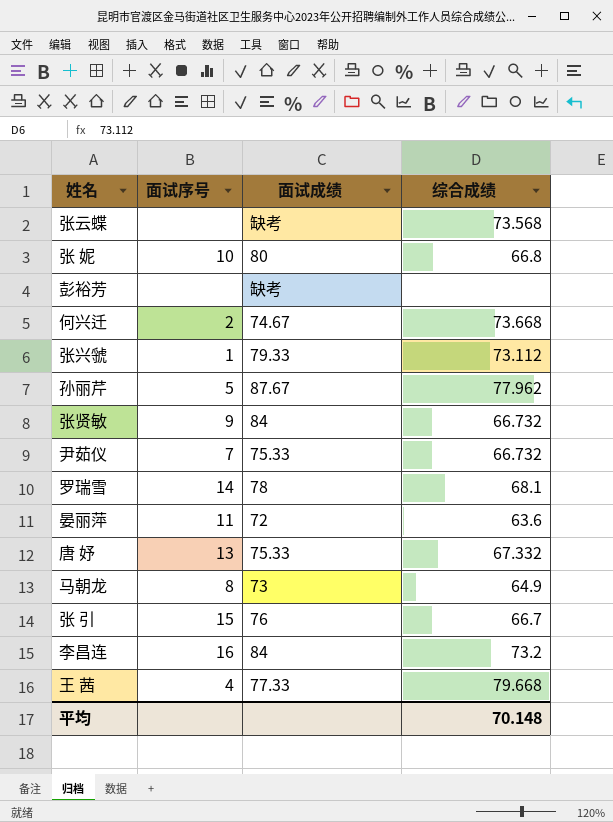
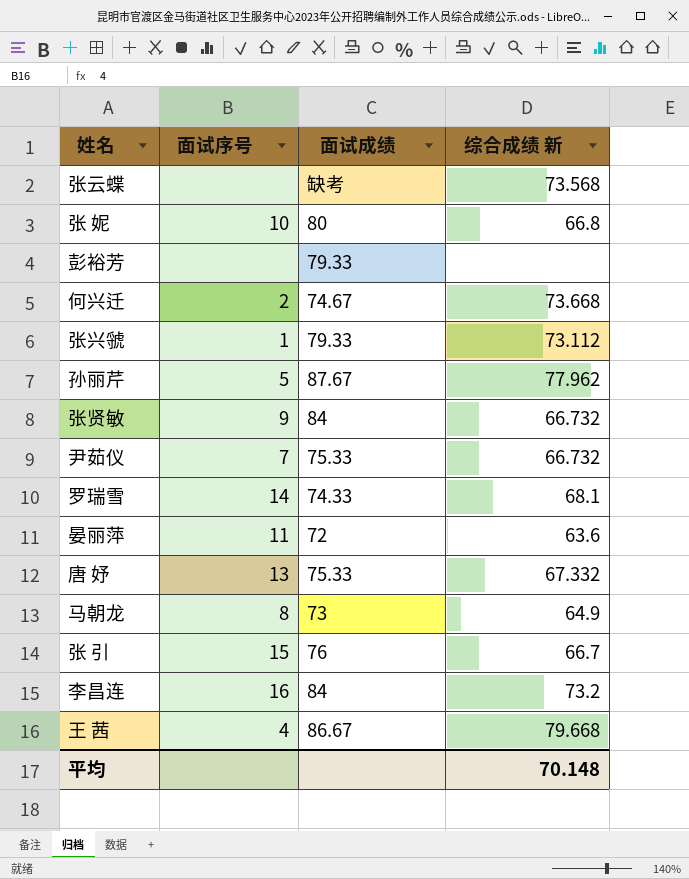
column name: 综合成绩 -> 综合成绩 新
彭裕芳 | 面试成绩: 缺考 -> 79.33
罗瑞雪 | 面试成绩: 78 -> 74.33
王 茜 | 面试成绩: 77.33 -> 86.67

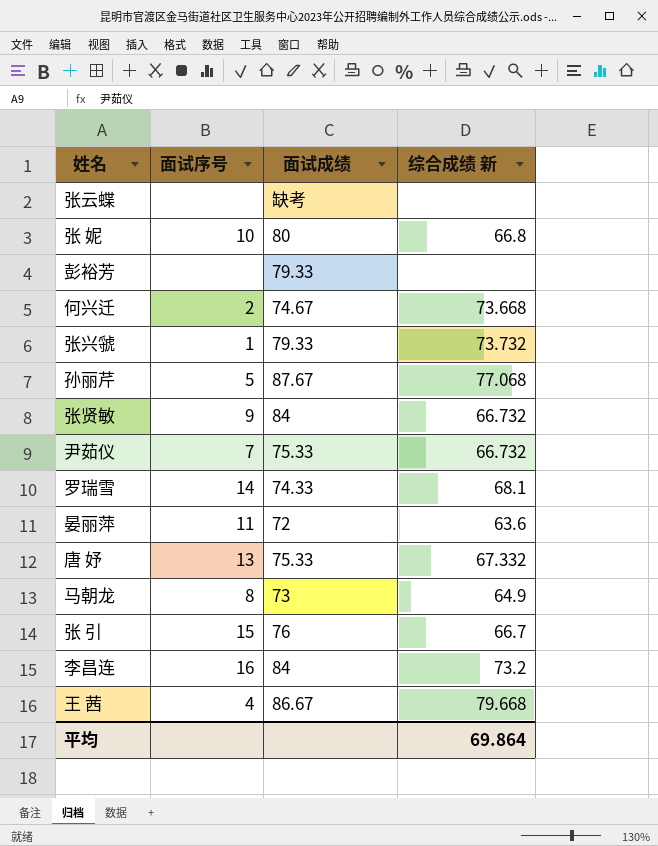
张云蝶 | 综合成绩 新: 73.568 -> none
张兴虢 | 综合成绩 新: 73.112 -> 73.732
孙丽芹 | 综合成绩 新: 77.962 -> 77.068
平均 | 综合成绩 新: 70.148 -> 69.864

